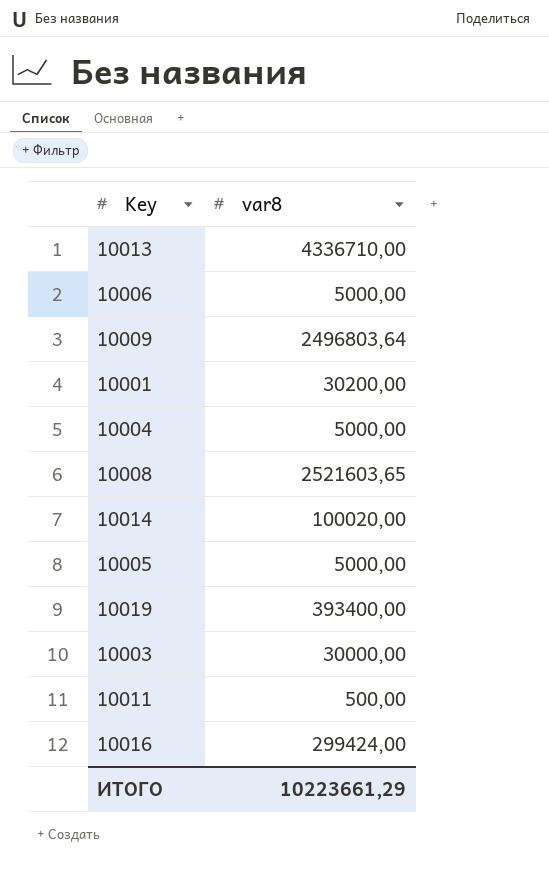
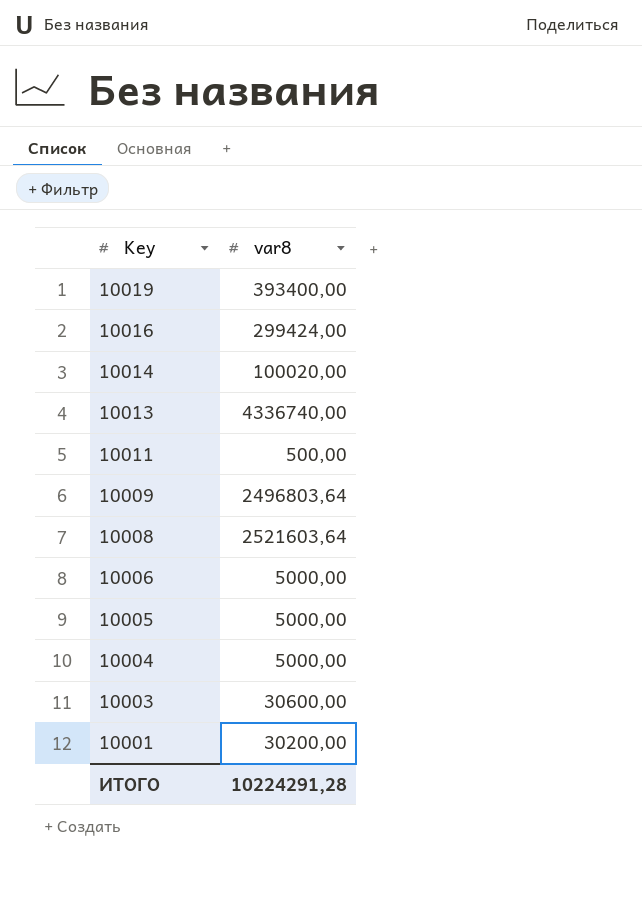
row order: none -> Key descending
10013 | var8: 4336710,00 -> 4336740,00
10008 | var8: 2521603,65 -> 2521603,64
10003 | var8: 30000,00 -> 30600,00
ИТОГО | var8: 10223661,29 -> 10224291,28

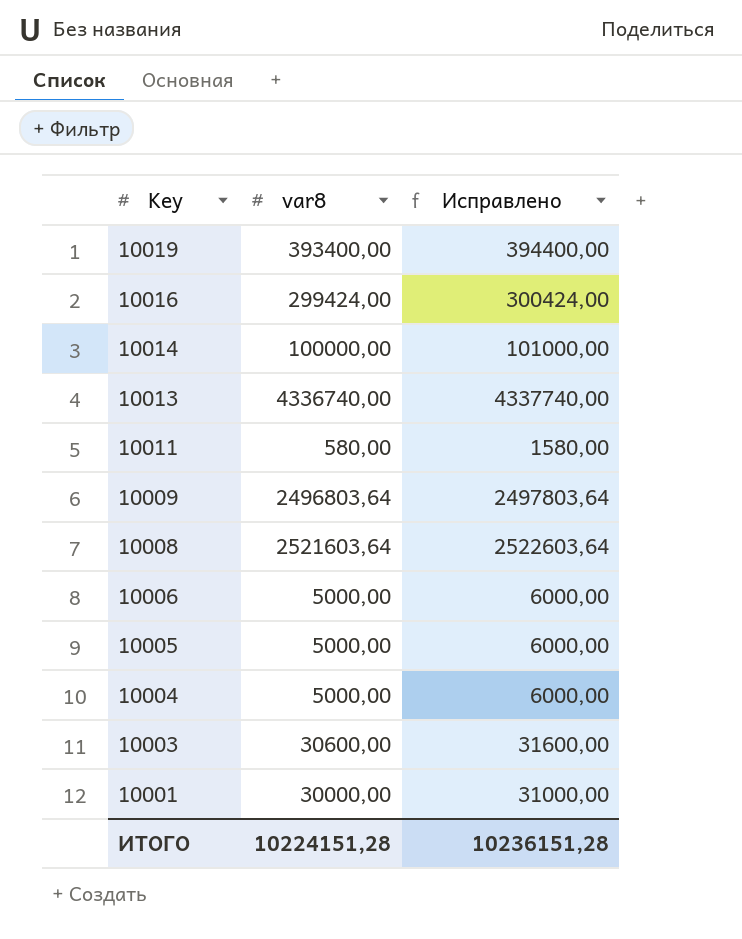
column Исправлено | formula: none -> [var8] + 1000
10014 | var8: 100020,00 -> 100000,00
10011 | var8: 500,00 -> 580,00
10001 | var8: 30200,00 -> 30000,00
ИТОГО | var8: 10224291,28 -> 10224151,28

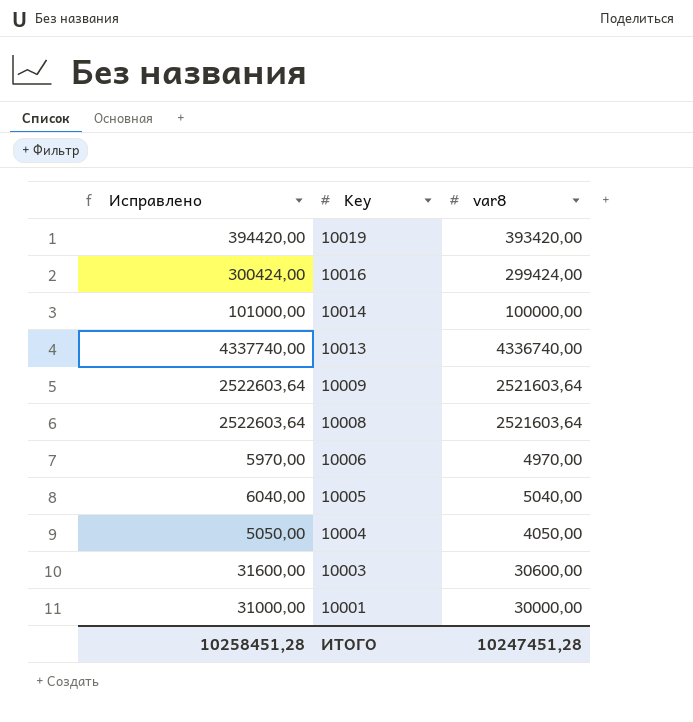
column Исправлено | position: 3 -> 1
row 10011: 580,00 | 1580,00 -> none
10019 | Исправлено: 394400,00 -> 394420,00
10019 | var8: 393400,00 -> 393420,00
10009 | Исправлено: 2497803,64 -> 2522603,64
10009 | var8: 2496803,64 -> 2521603,64
10006 | Исправлено: 6000,00 -> 5970,00
10006 | var8: 5000,00 -> 4970,00
10005 | Исправлено: 6000,00 -> 6040,00
10005 | var8: 5000,00 -> 5040,00
10004 | Исправлено: 6000,00 -> 5050,00
10004 | var8: 5000,00 -> 4050,00
ИТОГО | Исправлено: 10236151,28 -> 10258451,28
ИТОГО | var8: 10224151,28 -> 10247451,28

